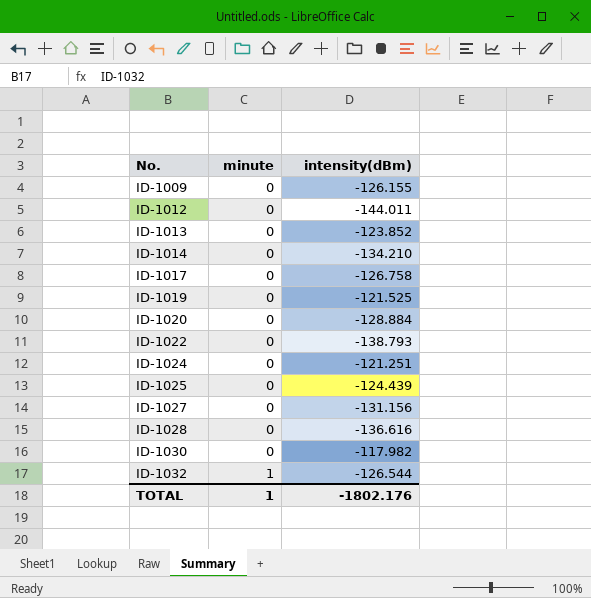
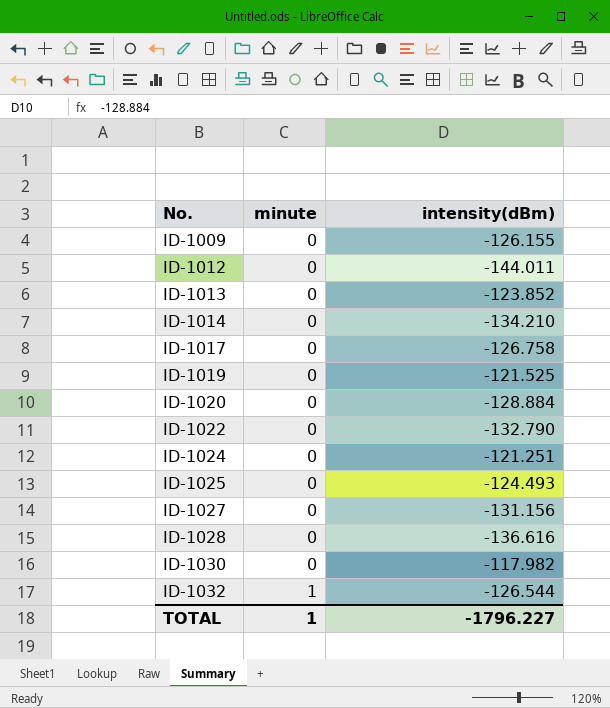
ID-1022 | intensity(dBm): -138.793 -> -132.790
ID-1025 | intensity(dBm): -124.439 -> -124.493
TOTAL | intensity(dBm): -1802.176 -> -1796.227

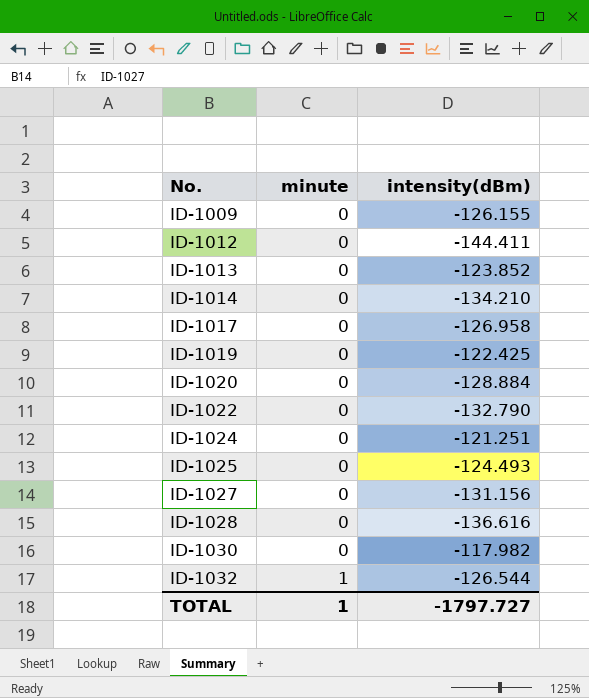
ID-1012 | intensity(dBm): -144.011 -> -144.411
ID-1017 | intensity(dBm): -126.758 -> -126.958
ID-1019 | intensity(dBm): -121.525 -> -122.425
TOTAL | intensity(dBm): -1796.227 -> -1797.727

